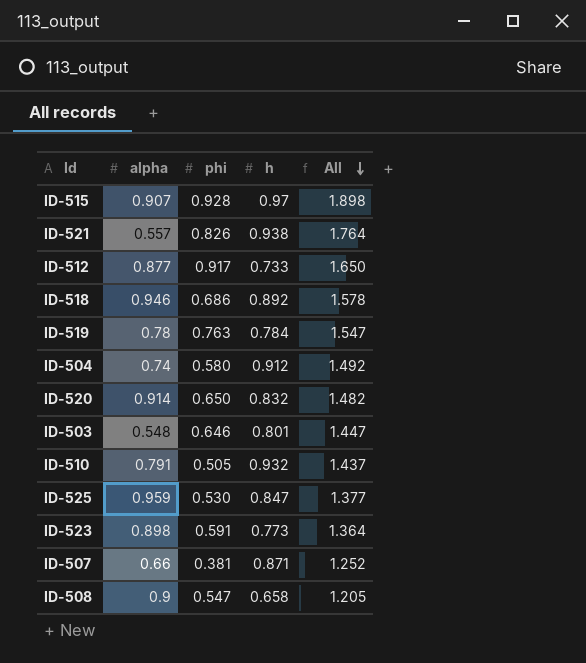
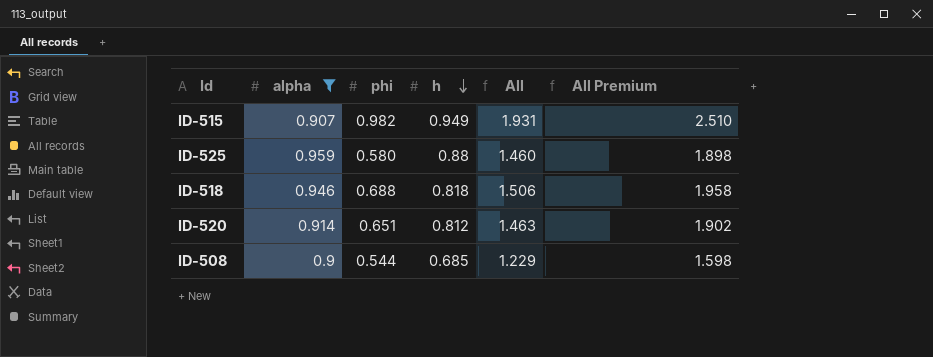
filter: none -> alpha >= 0.9
row order: All descending -> h descending
column All Premium | formula: none -> [All] * 1.3
ID-515 | phi: 0.928 -> 0.982
ID-515 | h: 0.97 -> 0.949
ID-515 | All: 1.898 -> 1.931
ID-525 | phi: 0.530 -> 0.580
ID-525 | h: 0.847 -> 0.88
ID-525 | All: 1.377 -> 1.460
ID-518 | phi: 0.686 -> 0.688
ID-518 | h: 0.892 -> 0.818
ID-518 | All: 1.578 -> 1.506
ID-520 | phi: 0.650 -> 0.651
ID-520 | h: 0.832 -> 0.812
ID-520 | All: 1.482 -> 1.463
ID-508 | phi: 0.547 -> 0.544
ID-508 | h: 0.658 -> 0.685
ID-508 | All: 1.205 -> 1.229

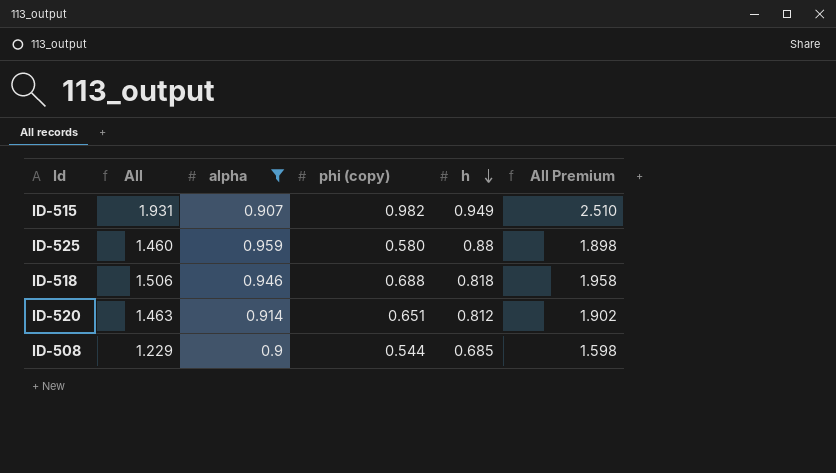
column All | position: 5 -> 2
column name: phi -> phi (copy)

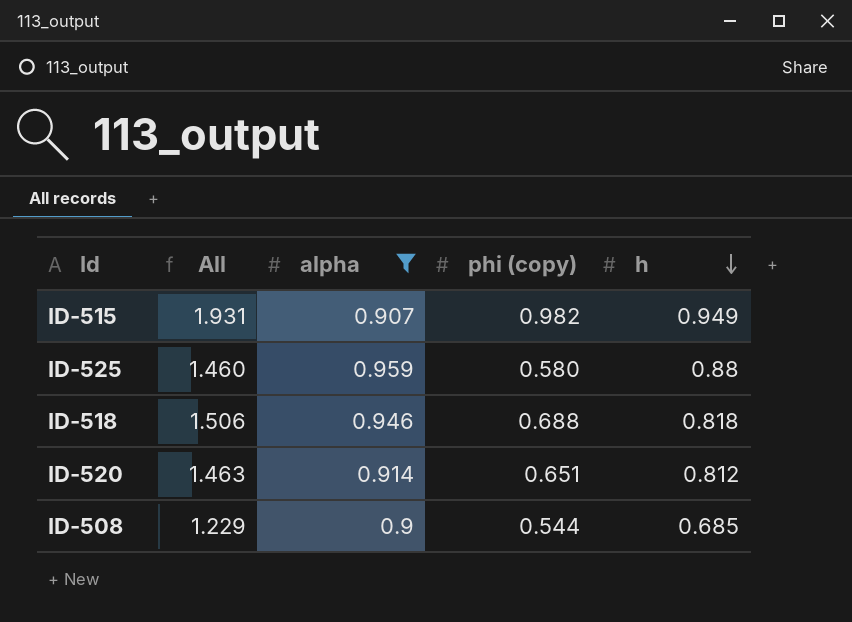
column All Premium | formula: [All] * 1.3 -> none

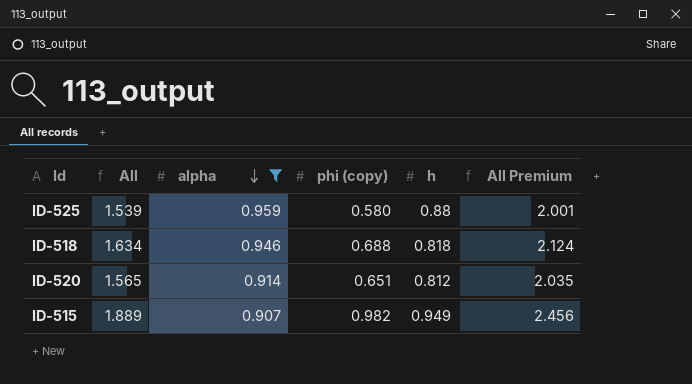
row order: h descending -> alpha descending
column All | formula: [phi (copy)] + [h] -> [alpha] + [phi (copy)]
column All Premium | formula: none -> [All] * 1.3
row ID-508: 1.229 | 0.9 | 0.544 | 0.685 -> none

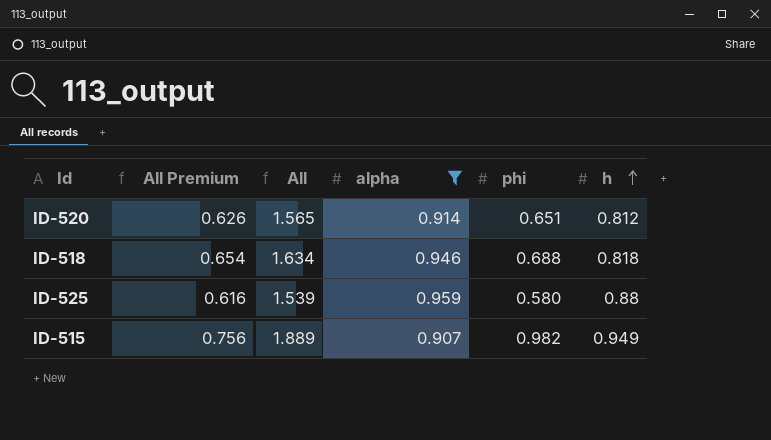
row order: alpha descending -> h ascending
column All Premium | formula: [All] * 1.3 -> [All] * 0.4
column All Premium | position: 6 -> 2
column name: phi (copy) -> phi

